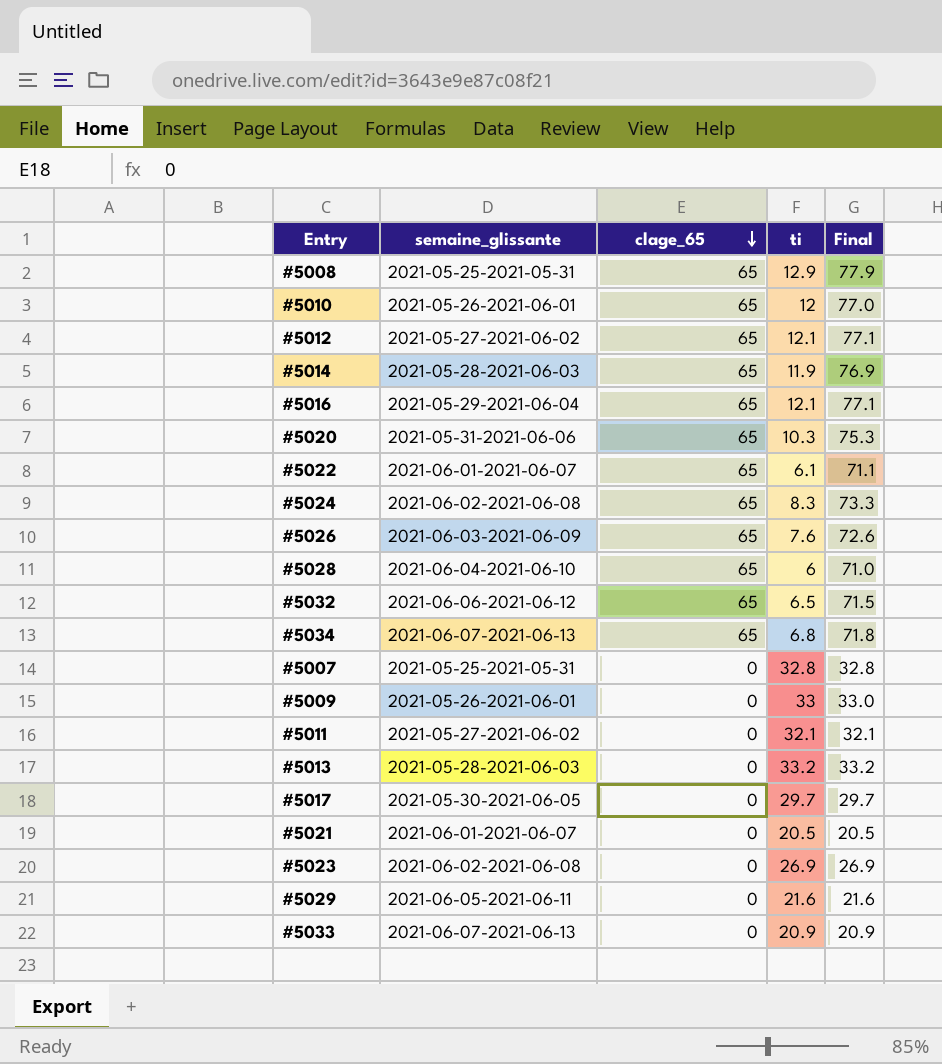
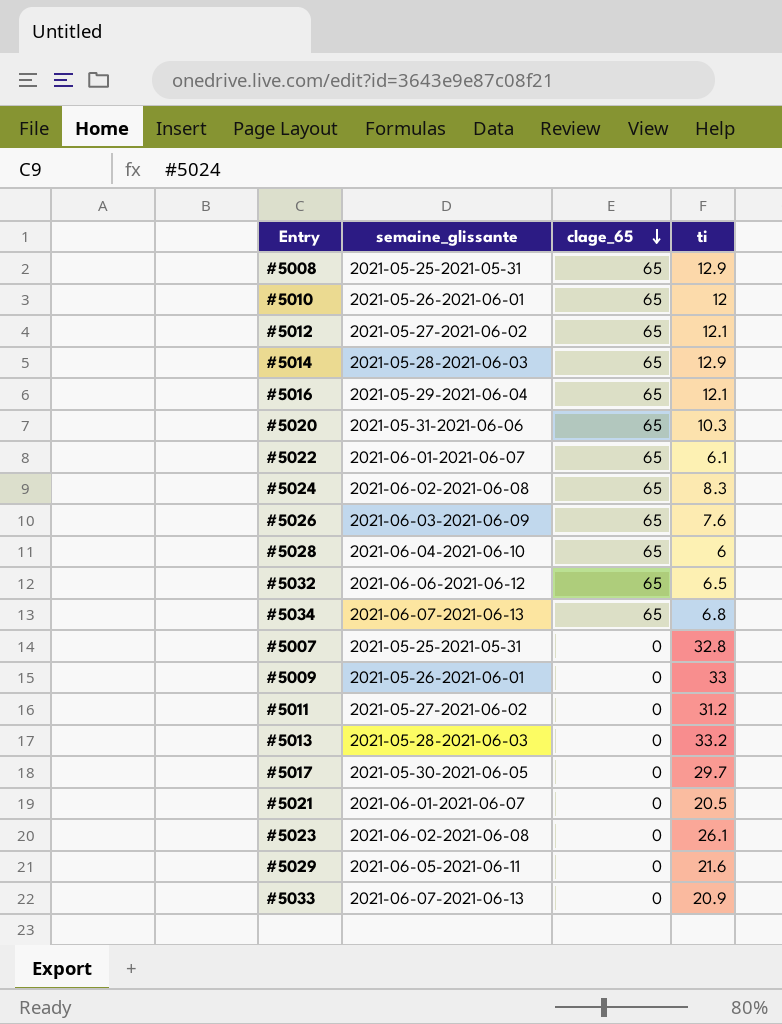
column Final | formula: [clage_65] + [ti] -> none
#5014 | ti: 11.9 -> 12.9
#5011 | ti: 32.1 -> 31.2
#5023 | ti: 26.9 -> 26.1

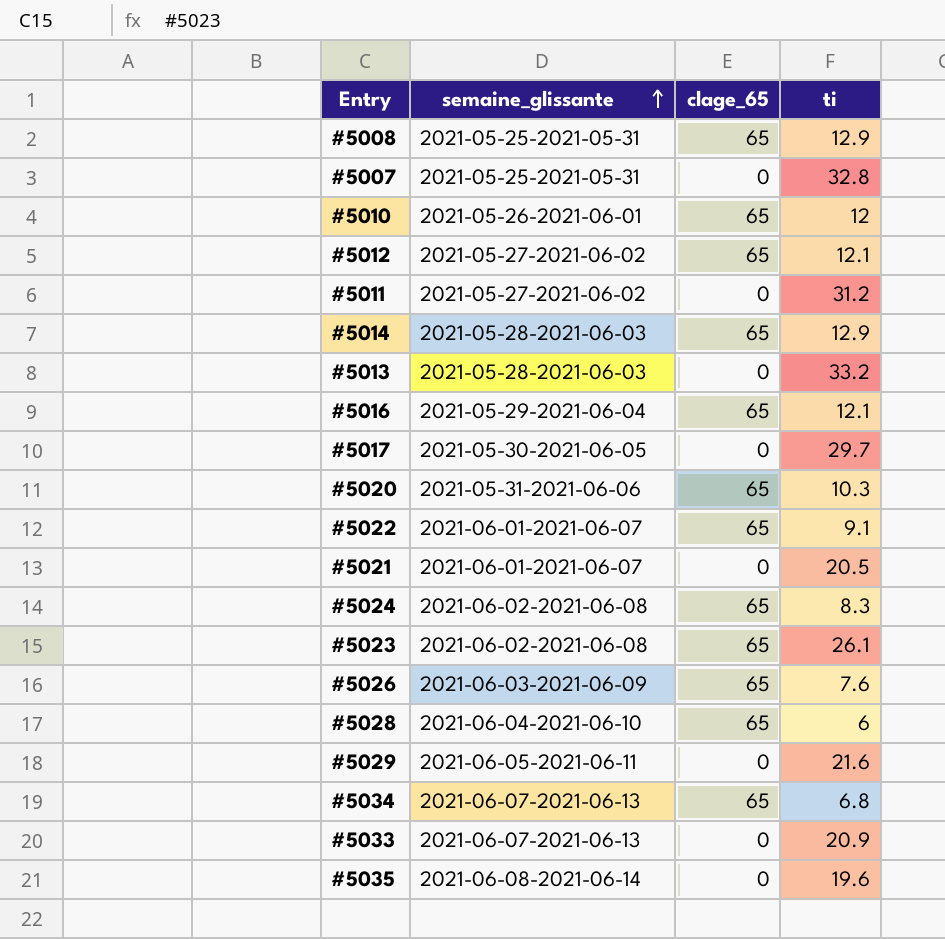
row order: clage_65 descending -> semaine_glissante ascending
row #5032: 2021-06-06-2021-06-12 | 65 | 6.5 -> none
row #5009: 2021-05-26-2021-06-01 | 0 | 33 -> none
#5022 | ti: 6.1 -> 9.1
#5023 | clage_65: 0 -> 65
row #5035: none -> 2021-06-08-2021-06-14 | 0 | 19.6

